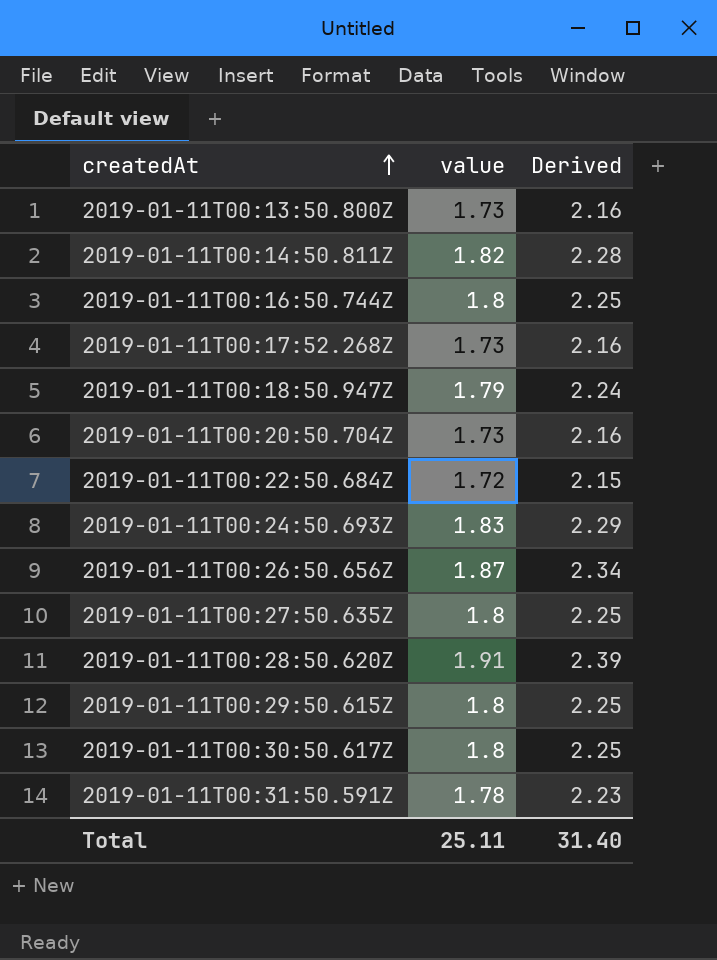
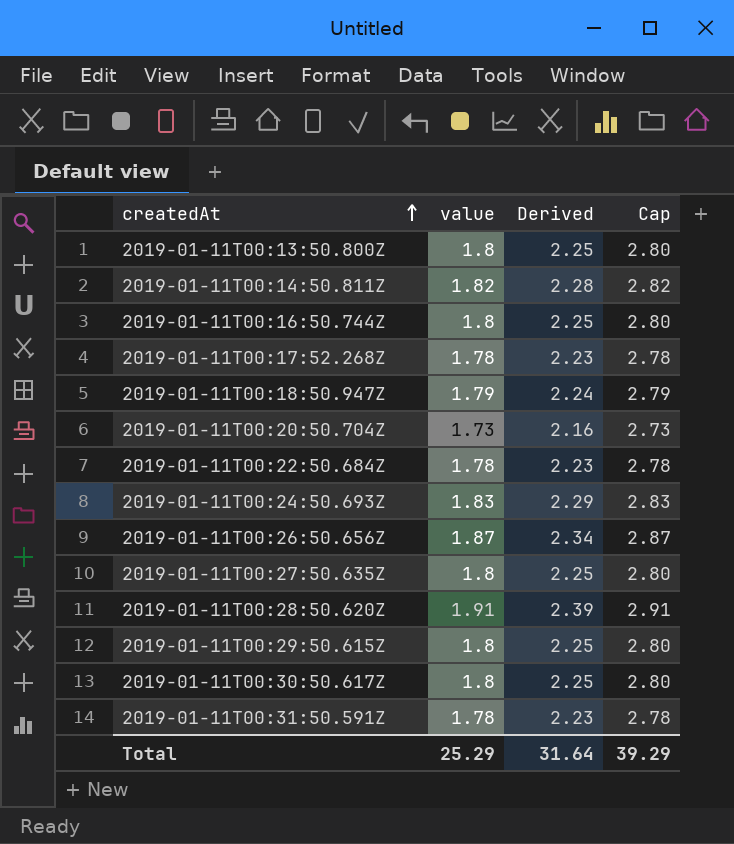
column Cap | formula: none -> [value] + 1
2019-01-11T00:13:50.800Z | value: 1.73 -> 1.8
2019-01-11T00:13:50.800Z | Derived: 2.16 -> 2.25
2019-01-11T00:17:52.268Z | value: 1.73 -> 1.78
2019-01-11T00:17:52.268Z | Derived: 2.16 -> 2.23
2019-01-11T00:22:50.684Z | value: 1.72 -> 1.78
2019-01-11T00:22:50.684Z | Derived: 2.15 -> 2.23
Total | value: 25.11 -> 25.29
Total | Derived: 31.40 -> 31.64

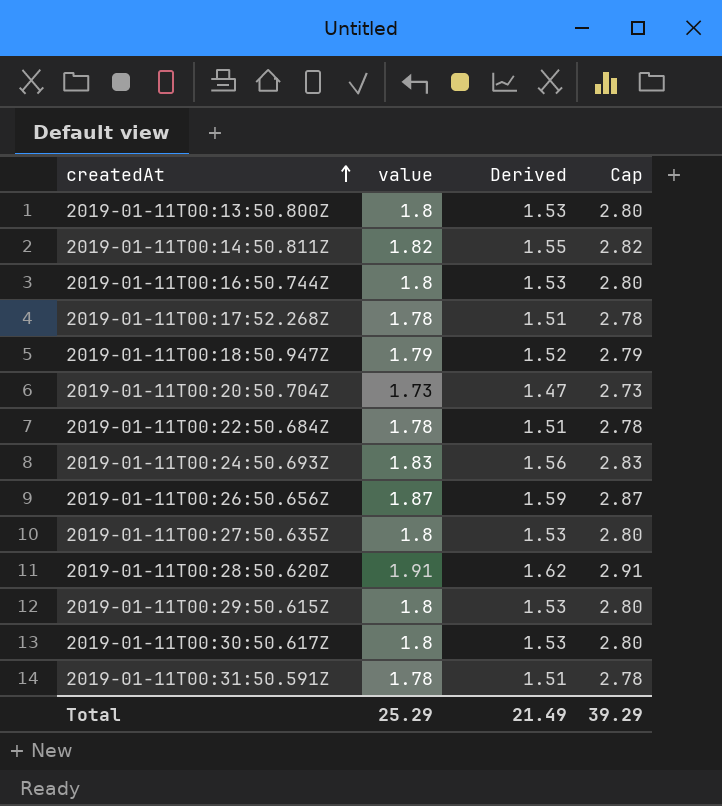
column Derived | formula: [value] * 1.25 -> [value] * 0.85
Total | Derived: 31.64 -> 21.49

